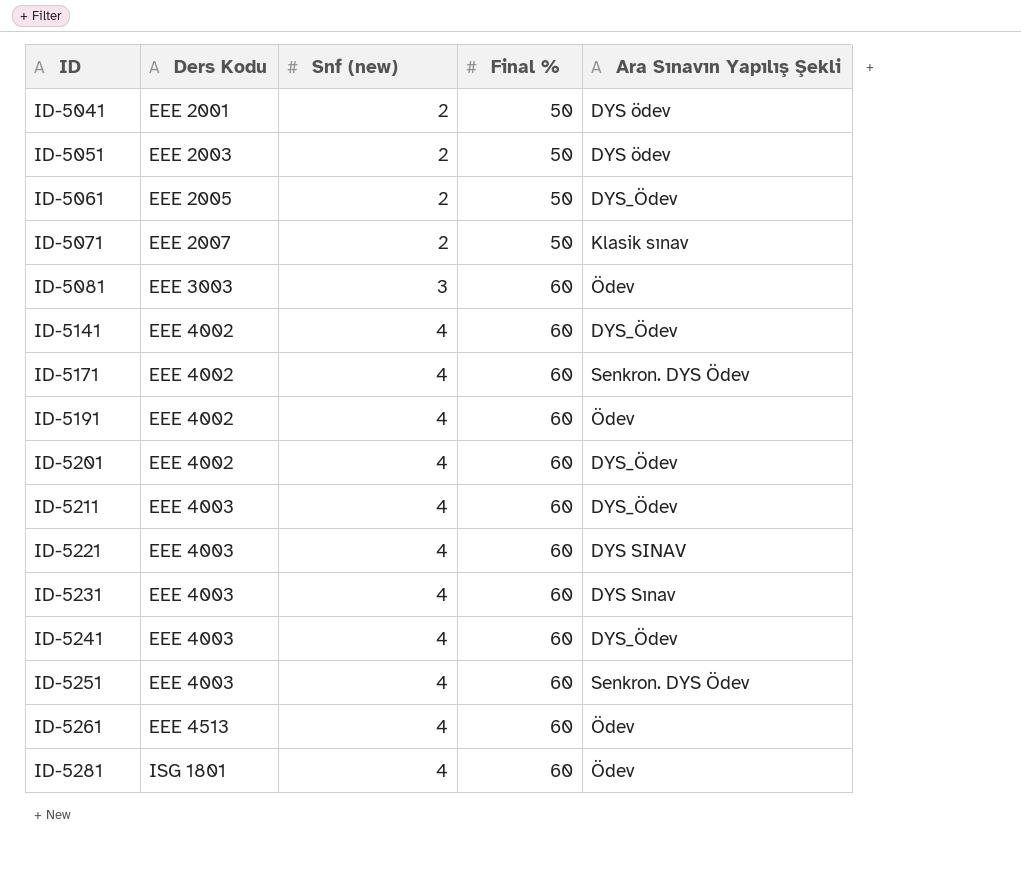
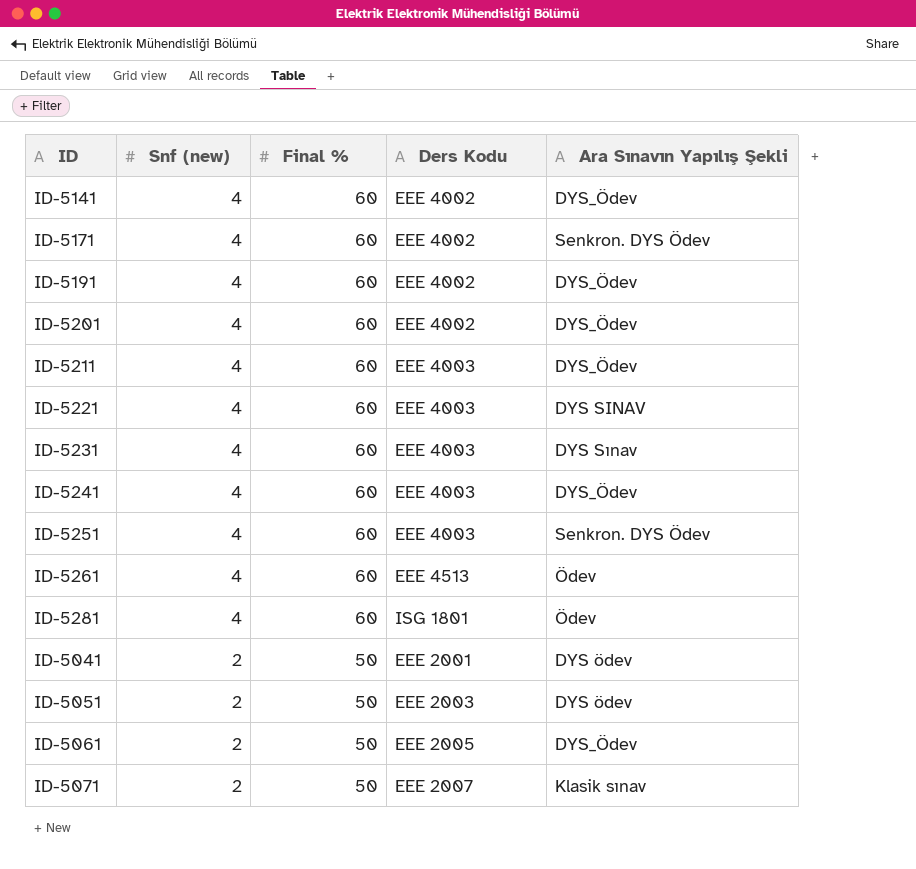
row order: ID ascending -> Snf (new) descending
column Ders Kodu | position: 2 -> 4
row ID-5081: EEE 3003 | 3 | 60 | Ödev -> none
ID-5191 | Ara Sınavın Yapılış Şekli: Ödev -> DYS_Ödev

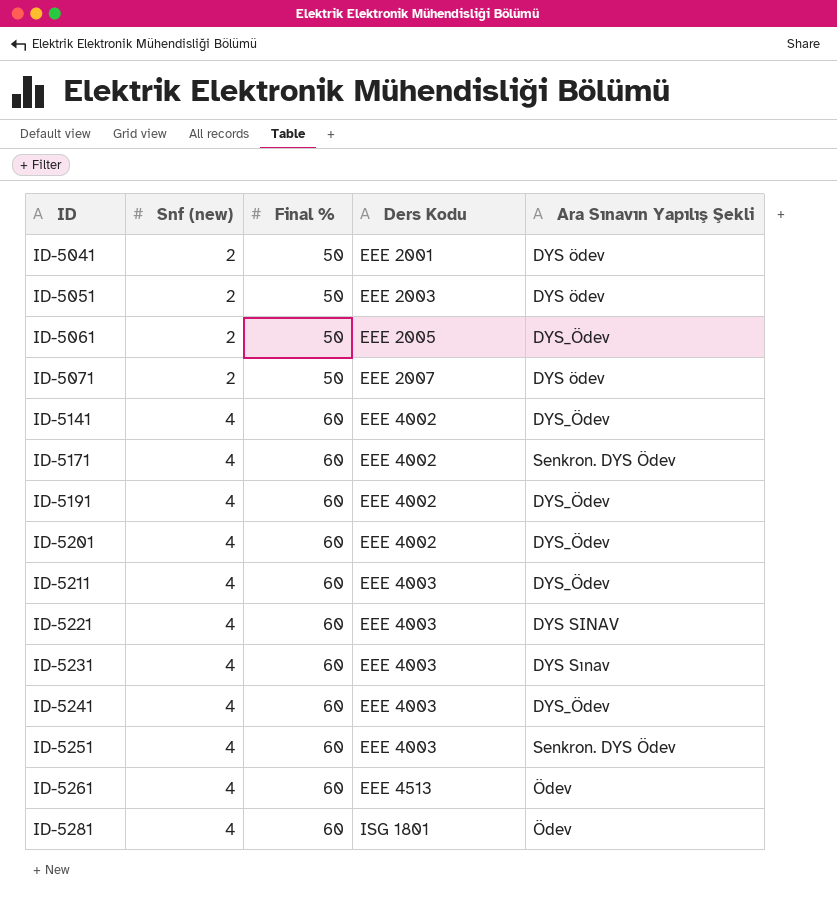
row order: Snf (new) descending -> ID ascending
ID-5071 | Ara Sınavın Yapılış Şekli: Klasik sınav -> DYS ödev

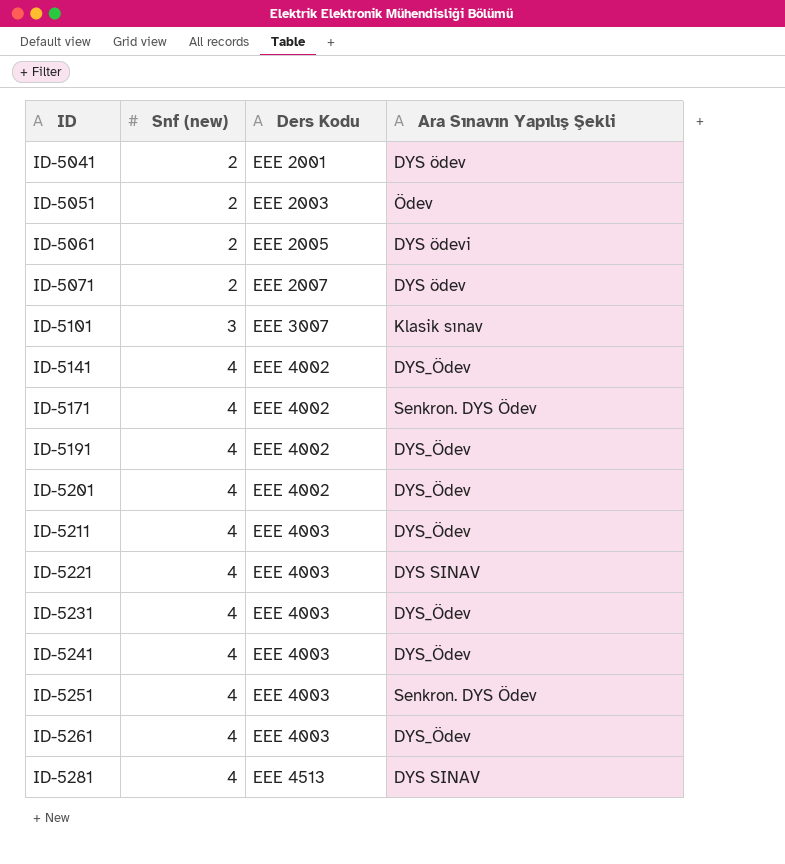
column Final % | position: 3 -> none
ID-5051 | Ara Sınavın Yapılış Şekli: DYS ödev -> Ödev
ID-5061 | Ara Sınavın Yapılış Şekli: DYS_Ödev -> DYS ödevi
row ID-5101: none -> 3 | EEE 3007 | Klasik sınav
ID-5231 | Ara Sınavın Yapılış Şekli: DYS Sınav -> DYS_Ödev
ID-5261 | Ders Kodu: EEE 4513 -> EEE 4003
ID-5261 | Ara Sınavın Yapılış Şekli: Ödev -> DYS_Ödev
ID-5281 | Ders Kodu: ISG 1801 -> EEE 4513
ID-5281 | Ara Sınavın Yapılış Şekli: Ödev -> DYS SINAV

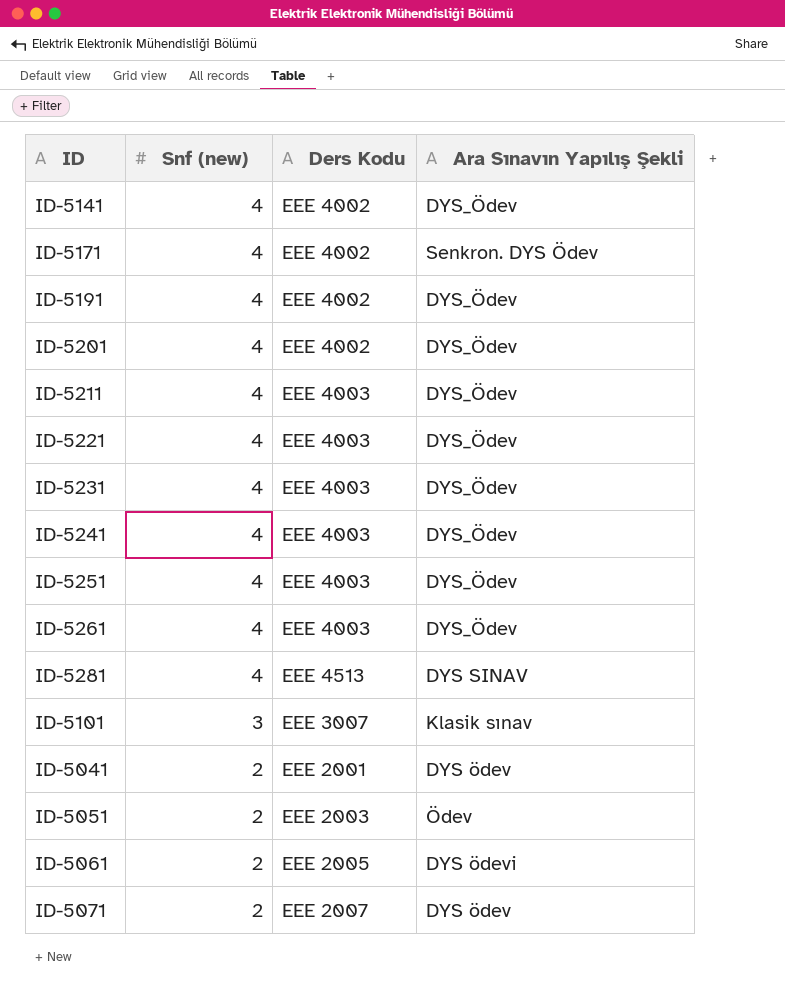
row order: ID ascending -> Snf (new) descending
ID-5221 | Ara Sınavın Yapılış Şekli: DYS SINAV -> DYS_Ödev
ID-5251 | Ara Sınavın Yapılış Şekli: Senkron. DYS Ödev -> DYS_Ödev

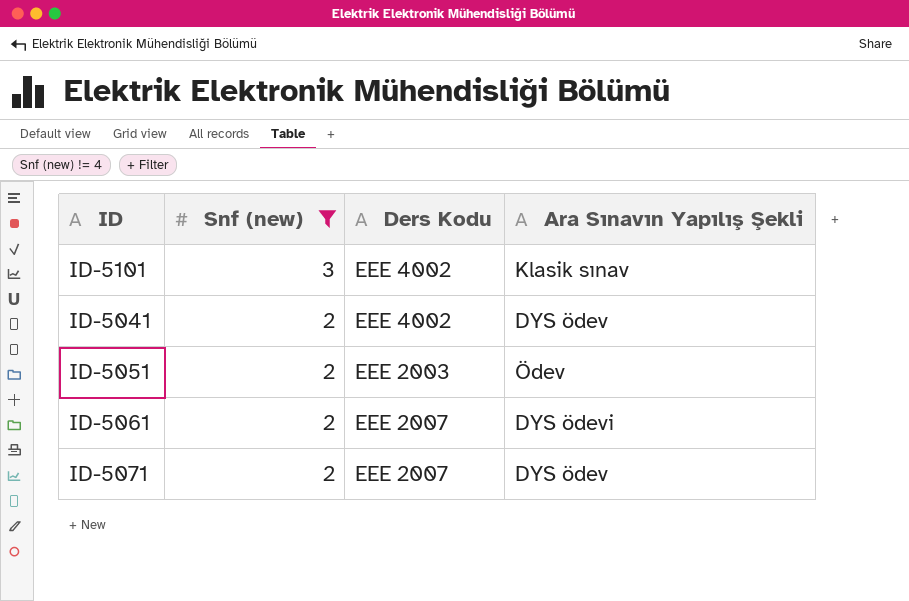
filter: none -> Snf (new) != 4
ID-5101 | Ders Kodu: EEE 3007 -> EEE 4002
ID-5041 | Ders Kodu: EEE 2001 -> EEE 4002
ID-5061 | Ders Kodu: EEE 2005 -> EEE 2007

